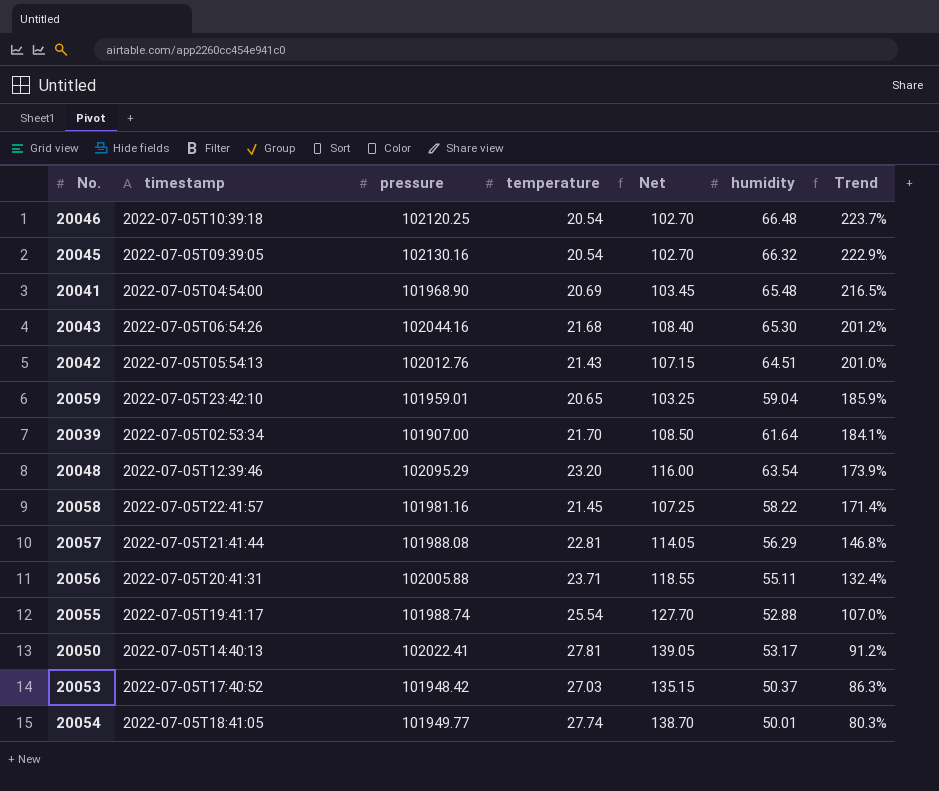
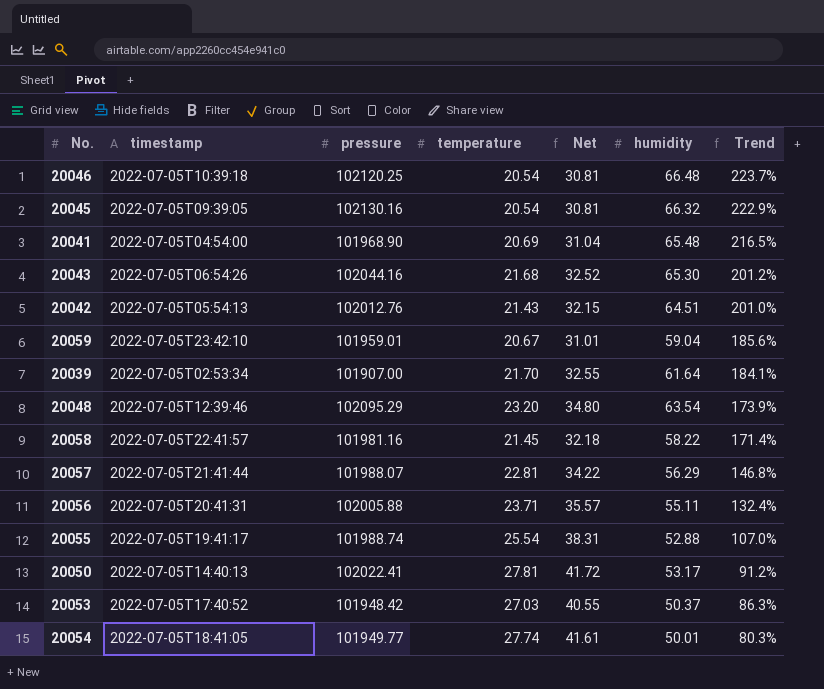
column Net | formula: [temperature] * 5 -> [temperature] * 1.5
20059 | temperature: 20.65 -> 20.67
20059 | Trend: 185.9% -> 185.6%
20057 | pressure: 101988.08 -> 101988.07

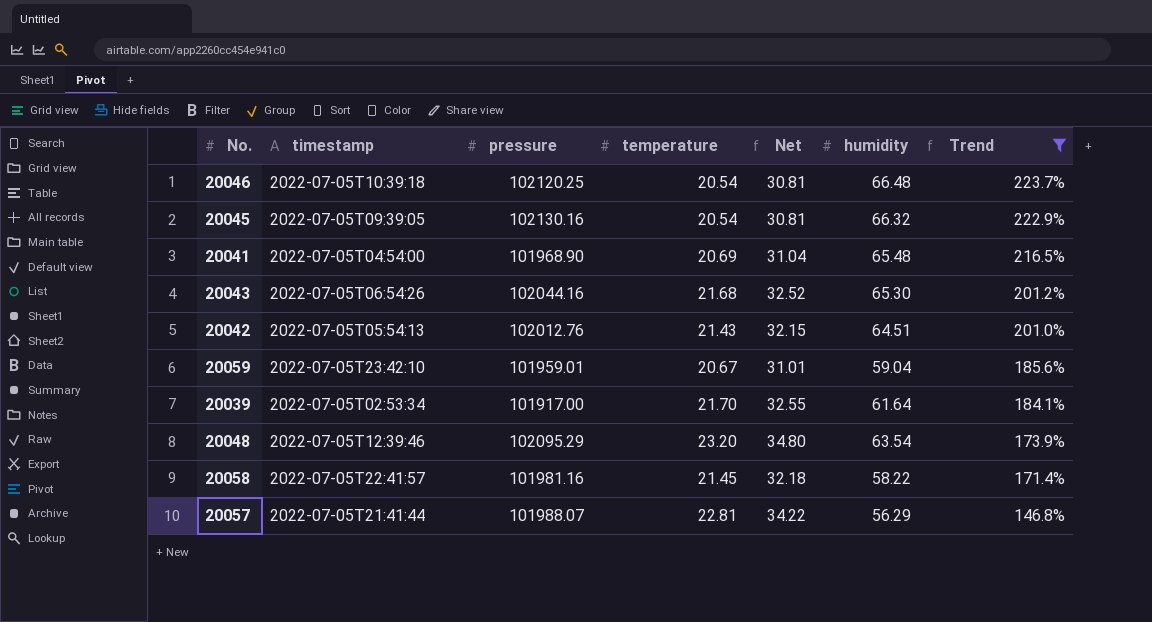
filter: none -> Trend >= 146.8%
20039 | pressure: 101907.00 -> 101917.00

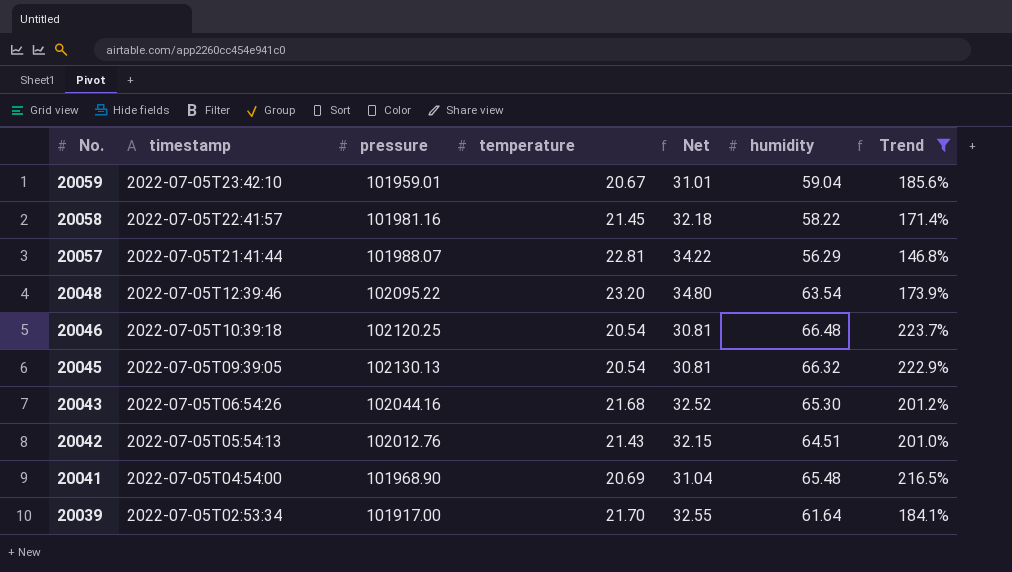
row order: Trend descending -> No. descending
20048 | pressure: 102095.29 -> 102095.22
20045 | pressure: 102130.16 -> 102130.13

